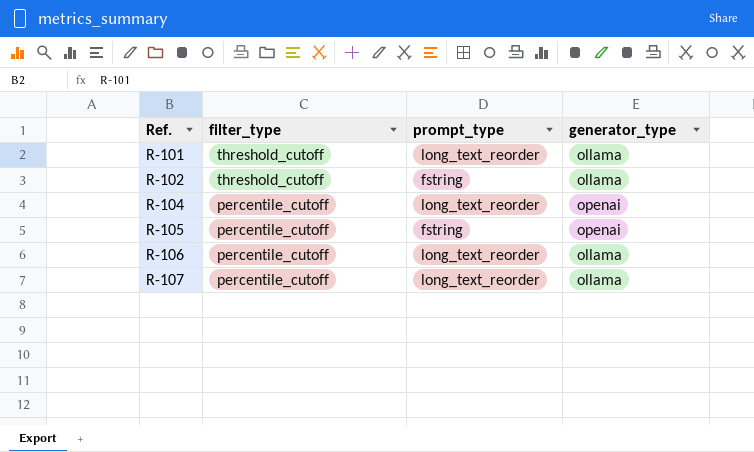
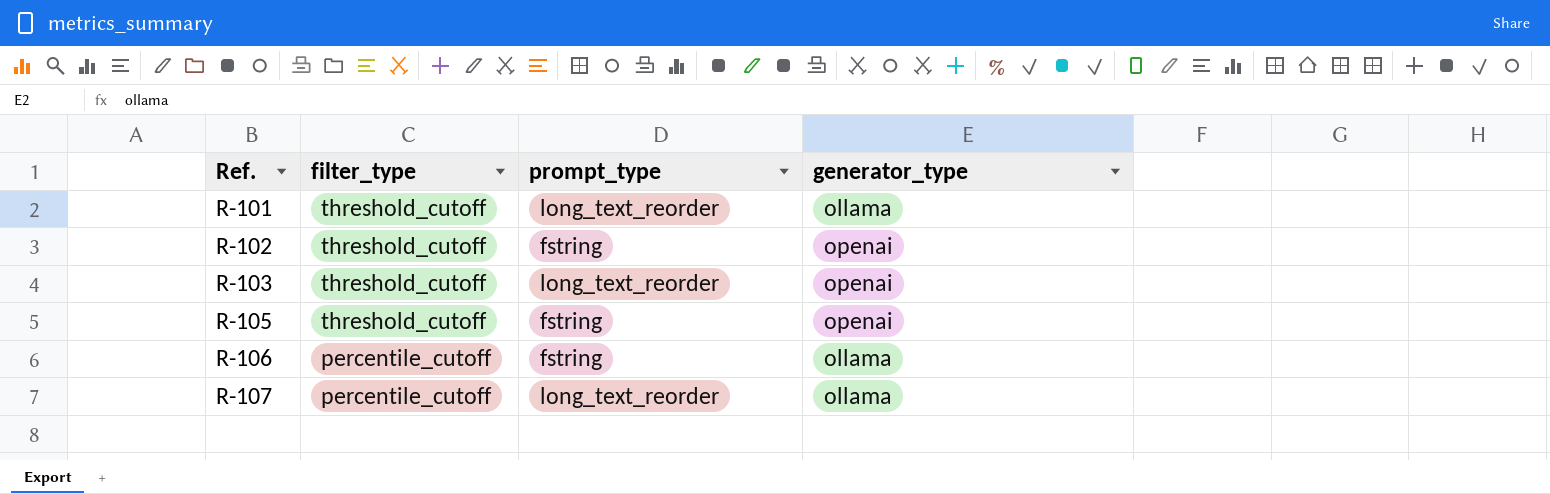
row R-104: percentile_cutoff | long_text_reorder | openai -> none
R-102 | generator_type: ollama -> openai
row R-103: none -> threshold_cutoff | long_text_reorder | openai
R-105 | filter_type: percentile_cutoff -> threshold_cutoff
R-106 | prompt_type: long_text_reorder -> fstring

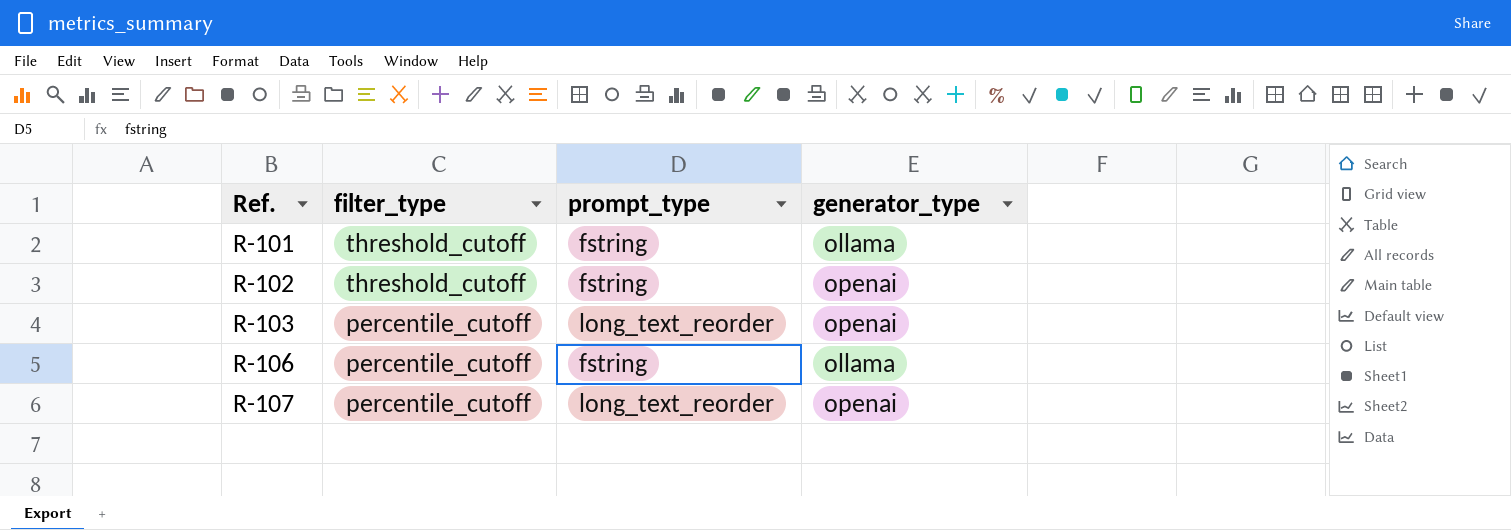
row R-105: threshold_cutoff | fstring | openai -> none
R-101 | prompt_type: long_text_reorder -> fstring
R-103 | filter_type: threshold_cutoff -> percentile_cutoff
R-107 | generator_type: ollama -> openai

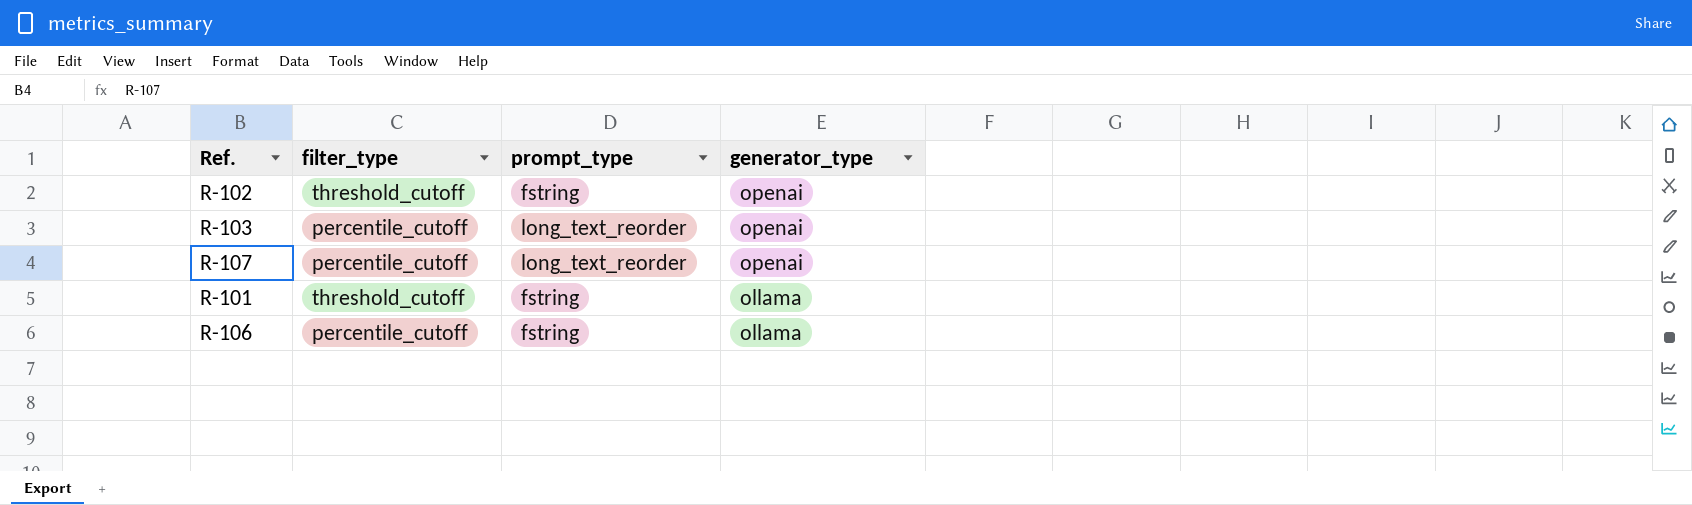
row order: Ref. ascending -> generator_type descending

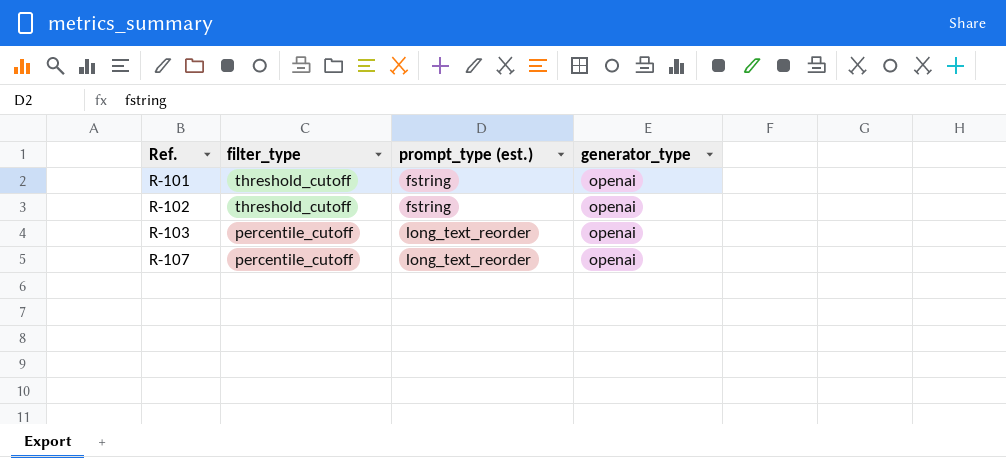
row order: generator_type descending -> Ref. ascending
column name: prompt_type -> prompt_type (est.)
row R-106: percentile_cutoff | fstring | ollama -> none
R-101 | generator_type: ollama -> openai

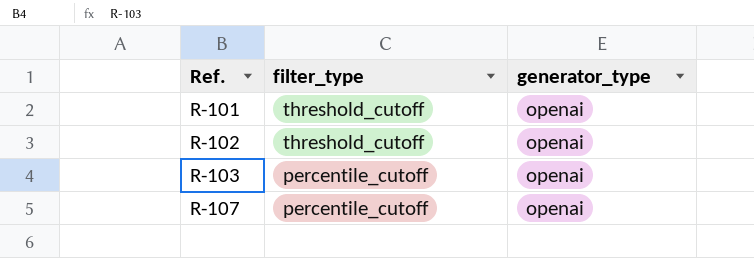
column prompt_type (est.) | position: 3 -> none

